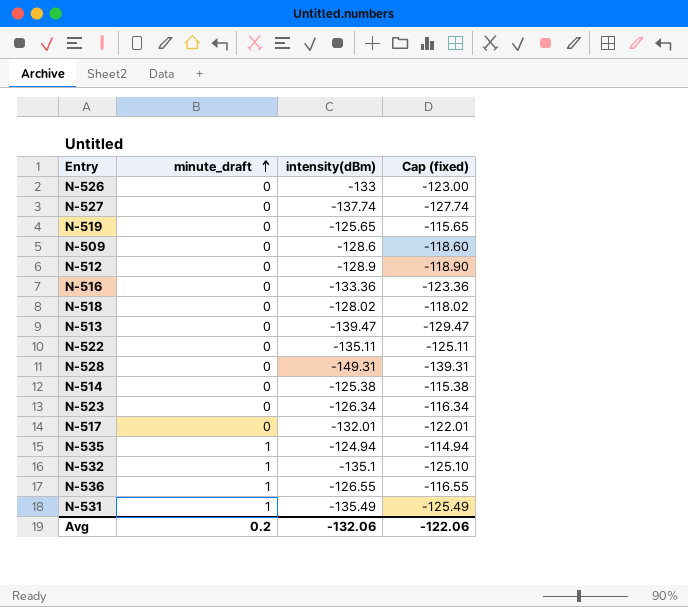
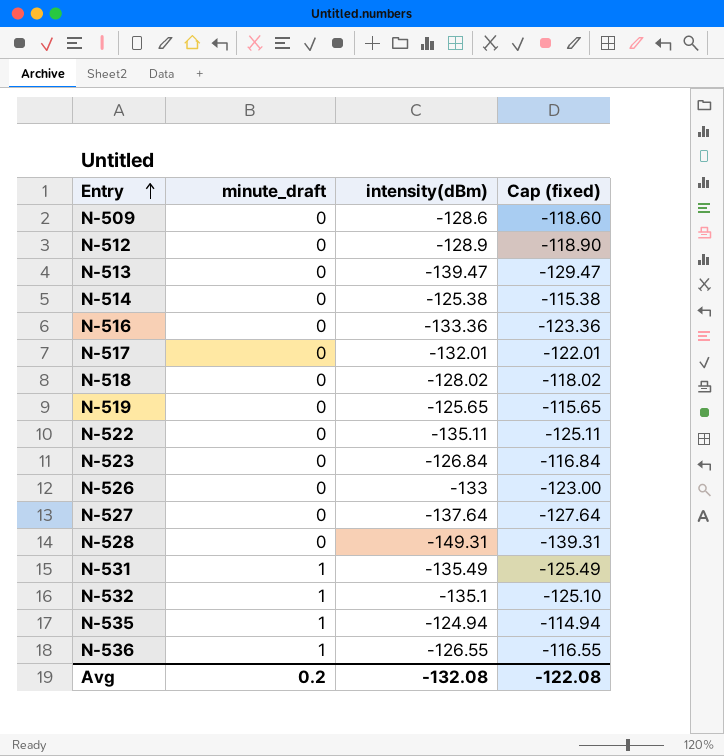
row order: minute_draft ascending -> Entry ascending
N-523 | intensity(dBm): -126.34 -> -126.84
N-523 | Cap (fixed): -116.34 -> -116.84
N-527 | intensity(dBm): -137.74 -> -137.64
N-527 | Cap (fixed): -127.74 -> -127.64
Avg | intensity(dBm): -132.06 -> -132.08
Avg | Cap (fixed): -122.06 -> -122.08

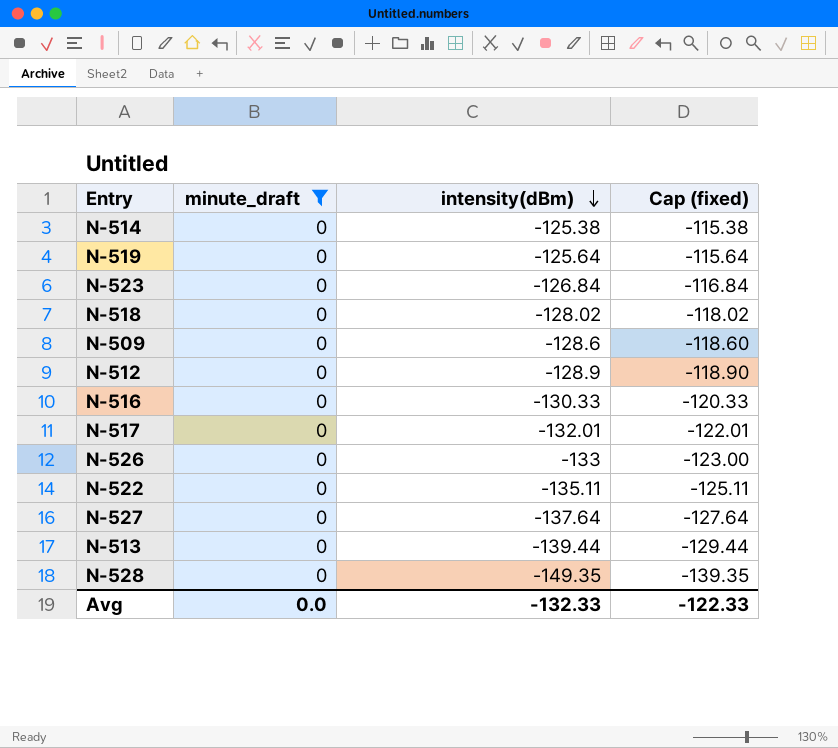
filter: none -> minute_draft = 0
row order: Entry ascending -> intensity(dBm) descending
N-519 | intensity(dBm): -125.65 -> -125.64
N-519 | Cap (fixed): -115.65 -> -115.64
N-516 | intensity(dBm): -133.36 -> -130.33
N-516 | Cap (fixed): -123.36 -> -120.33
N-513 | intensity(dBm): -139.47 -> -139.44
N-513 | Cap (fixed): -129.47 -> -129.44
N-528 | intensity(dBm): -149.31 -> -149.35
N-528 | Cap (fixed): -139.31 -> -139.35
Avg | minute_draft: 0.2 -> 0.0
Avg | intensity(dBm): -132.08 -> -132.33
Avg | Cap (fixed): -122.08 -> -122.33

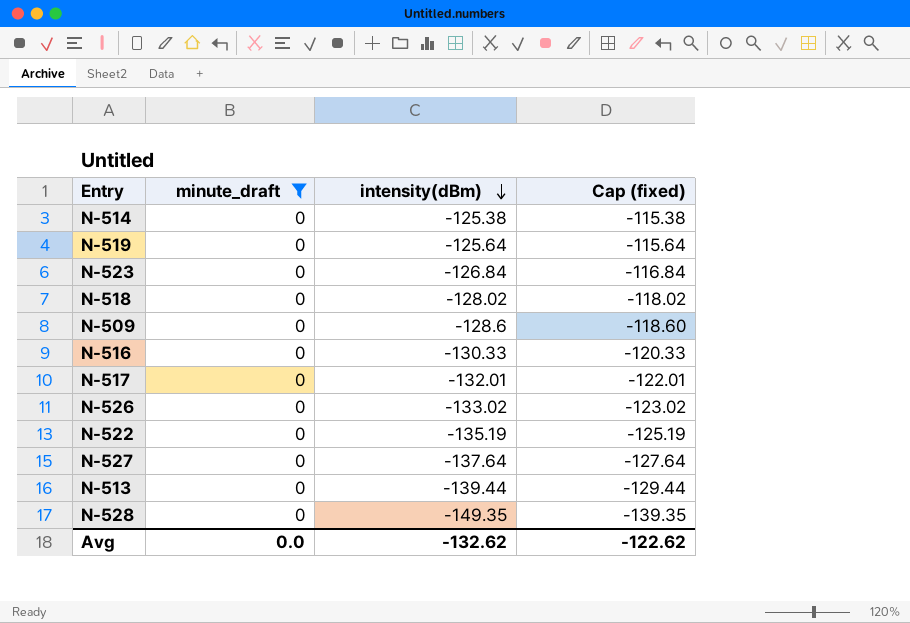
row N-512: 0 | -128.9 | -118.90 -> none
N-526 | intensity(dBm): -133 -> -133.02
N-526 | Cap (fixed): -123.00 -> -123.02
N-522 | intensity(dBm): -135.11 -> -135.19
N-522 | Cap (fixed): -125.11 -> -125.19
Avg | intensity(dBm): -132.33 -> -132.62
Avg | Cap (fixed): -122.33 -> -122.62

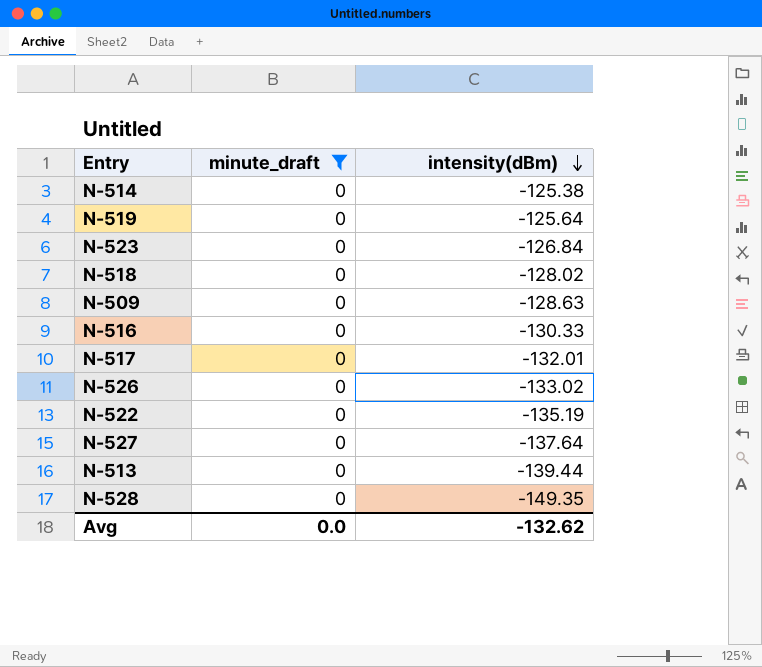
column Cap (fixed) | formula: [intensity(dBm)] + 10 -> none
N-509 | intensity(dBm): -128.6 -> -128.63

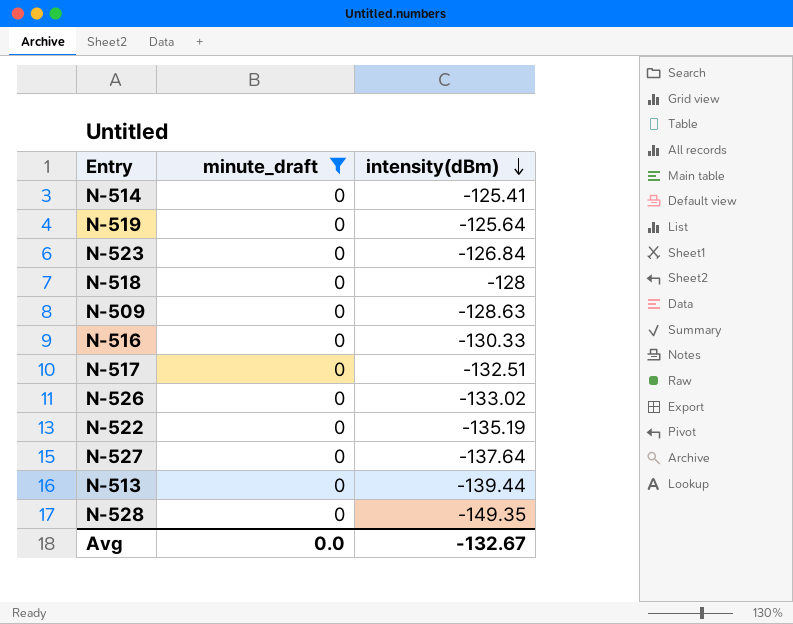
N-514 | intensity(dBm): -125.38 -> -125.41
N-518 | intensity(dBm): -128.02 -> -128
N-517 | intensity(dBm): -132.01 -> -132.51
Avg | intensity(dBm): -132.62 -> -132.67

